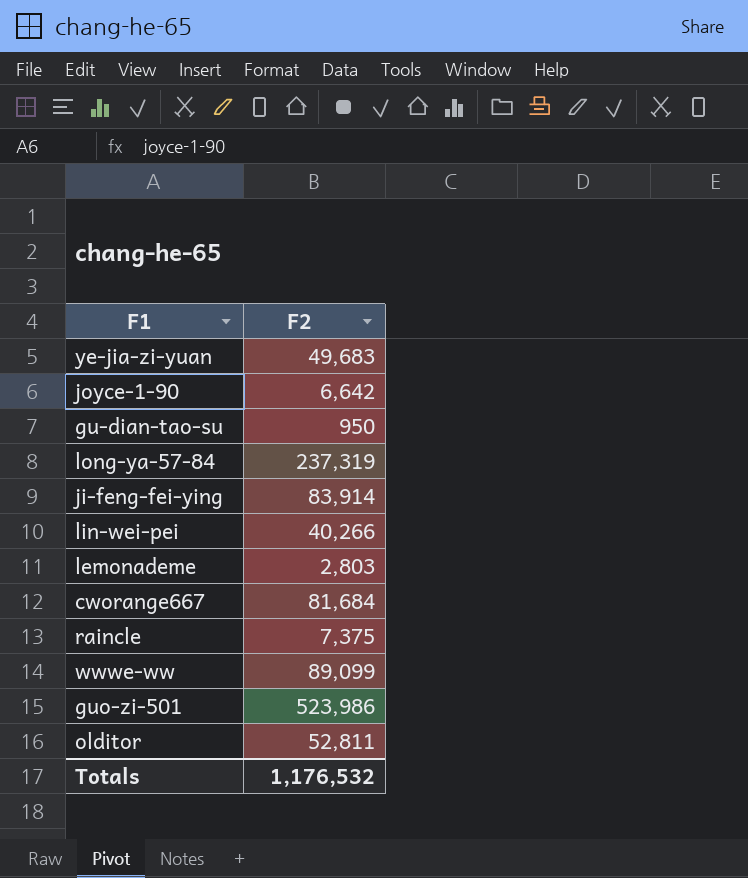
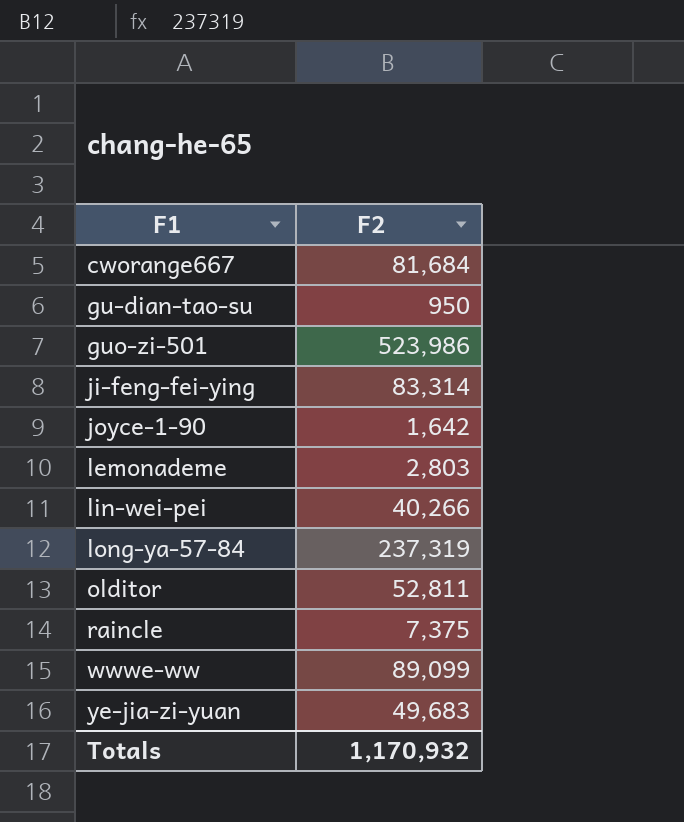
row order: none -> F1 ascending
ji-feng-fei-ying | F2: 83,914 -> 83,314
joyce-1-90 | F2: 6,642 -> 1,642
Totals | F2: 1,176,532 -> 1,170,932

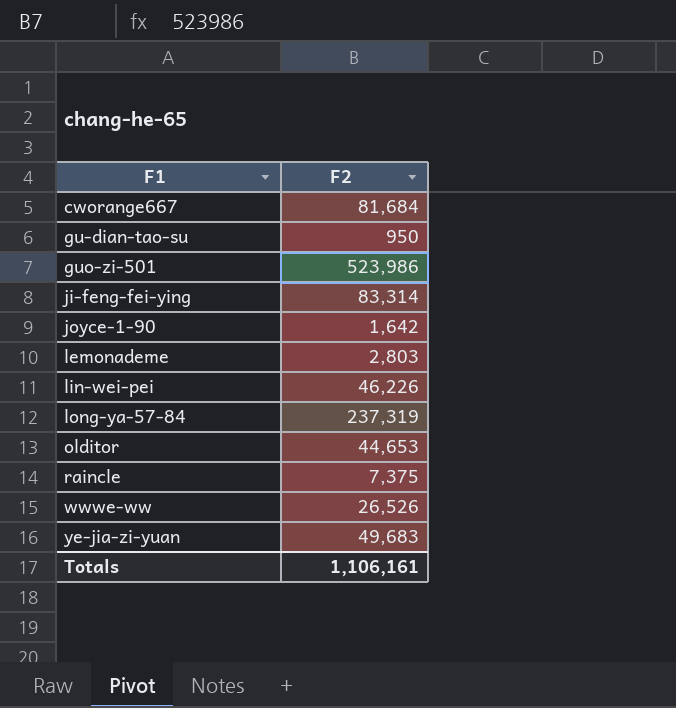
lin-wei-pei | F2: 40,266 -> 46,226
olditor | F2: 52,811 -> 44,653
wwwe-ww | F2: 89,099 -> 26,526
Totals | F2: 1,170,932 -> 1,106,161

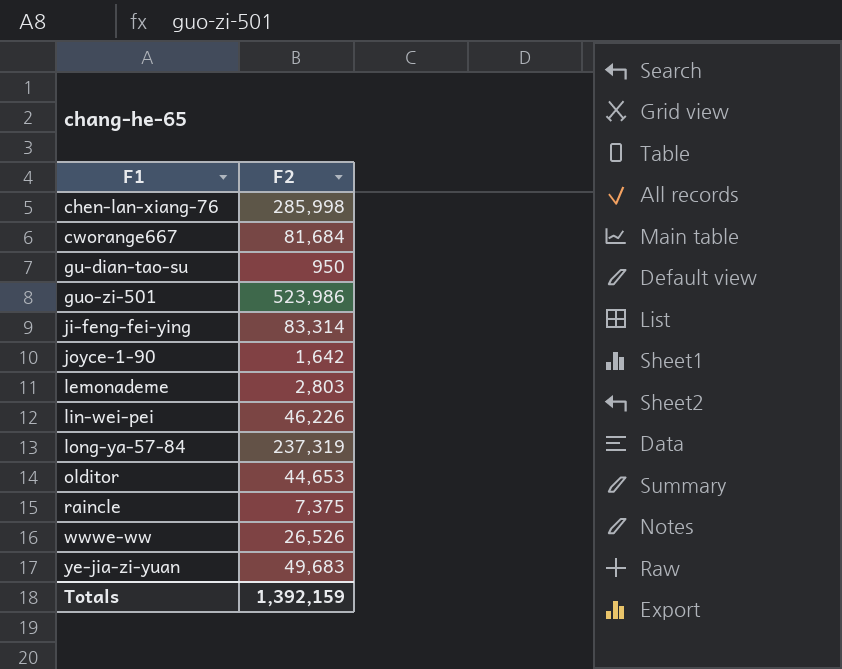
row chen-lan-xiang-76: none -> 285,998
Totals | F2: 1,106,161 -> 1,392,159

